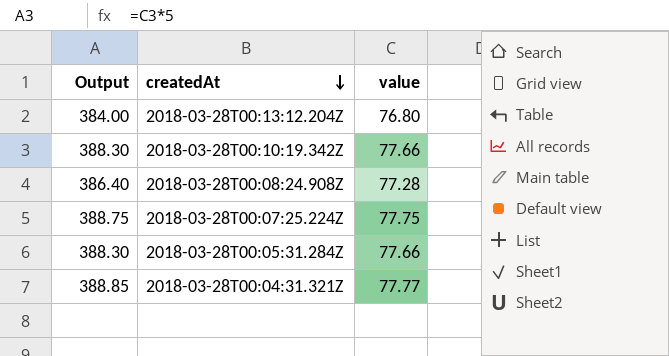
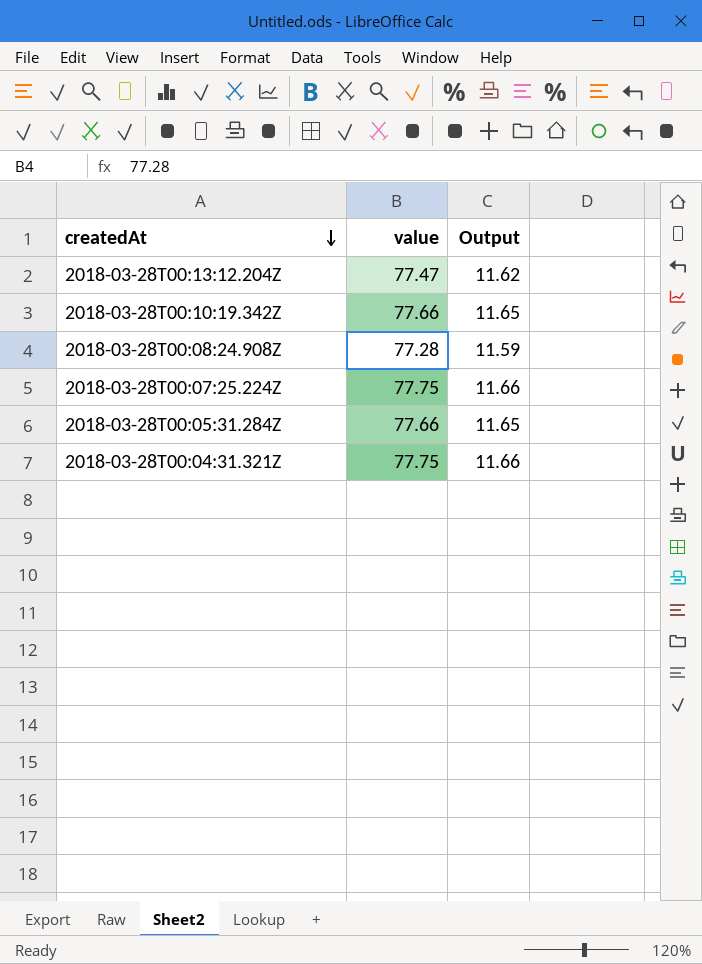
column Output | formula: [value] * 5 -> [value] * 0.15
column Output | position: 1 -> 3
2018-03-28T00:13:12.204Z | value: 76.80 -> 77.47
2018-03-28T00:04:31.321Z | value: 77.77 -> 77.75

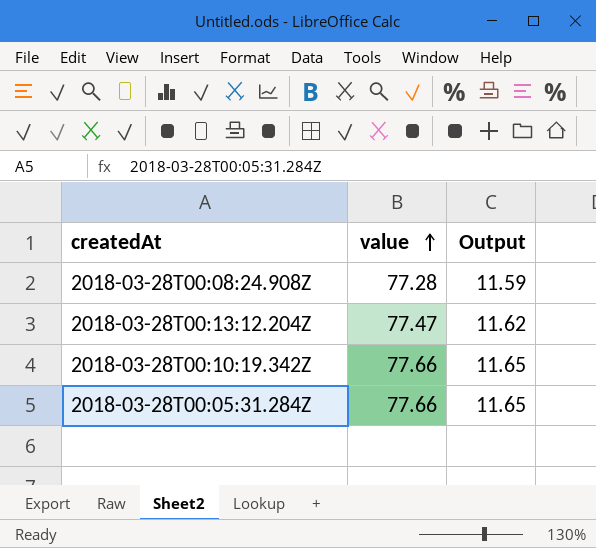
row order: createdAt descending -> value ascending
row 2018-03-28T00:07:25.224Z: 77.75 | 11.66 -> none
row 2018-03-28T00:04:31.321Z: 77.75 | 11.66 -> none

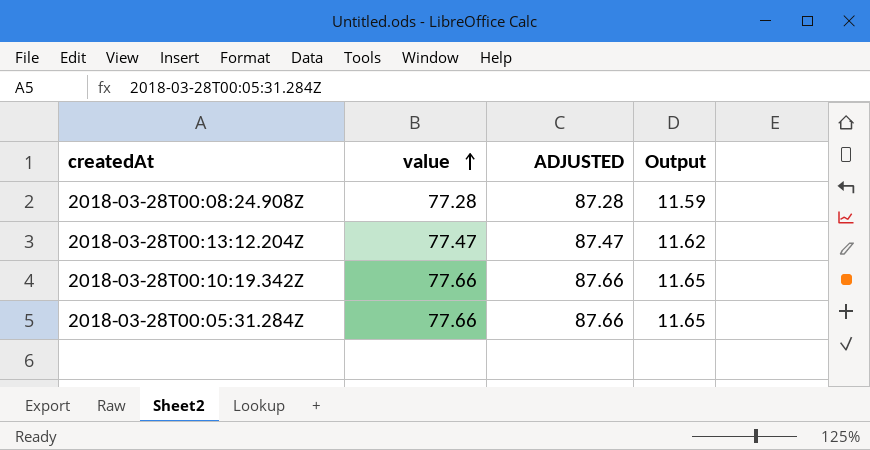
column ADJUSTED | formula: none -> [value] + 10

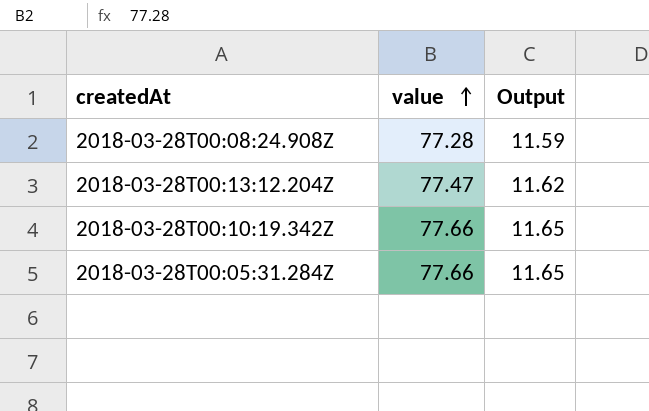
column ADJUSTED | formula: [value] + 10 -> none

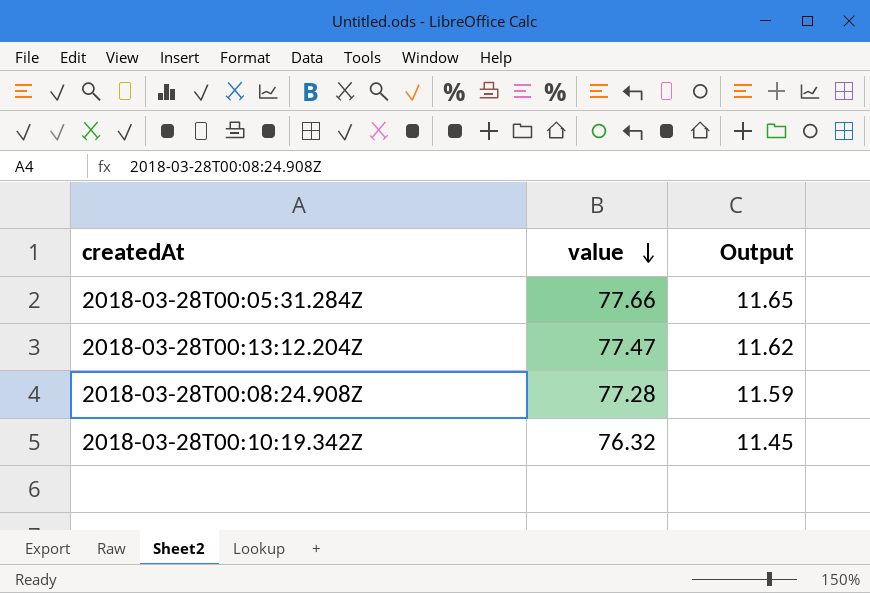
row order: value ascending -> value descending
2018-03-28T00:10:19.342Z | value: 77.66 -> 76.32
2018-03-28T00:10:19.342Z | Output: 11.65 -> 11.45

